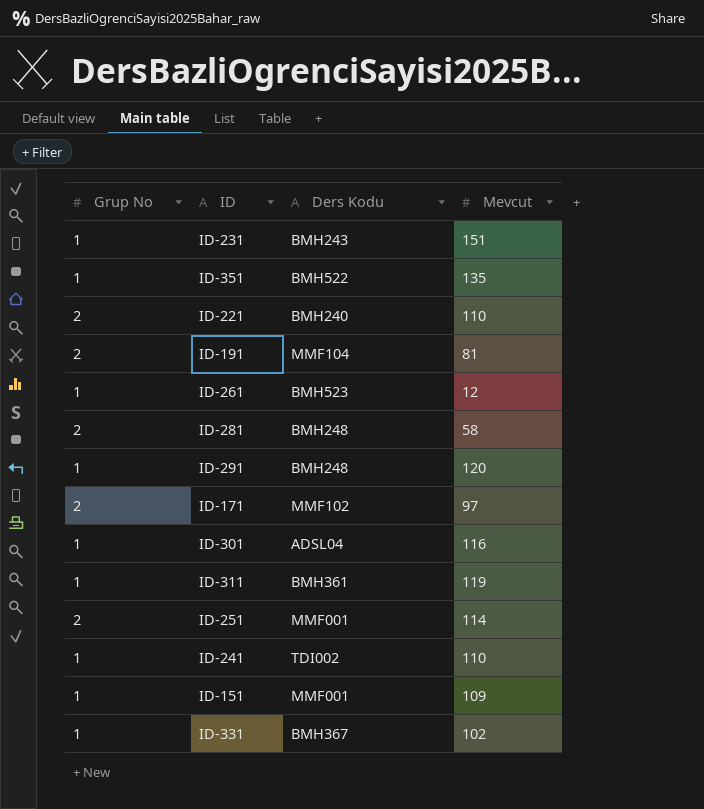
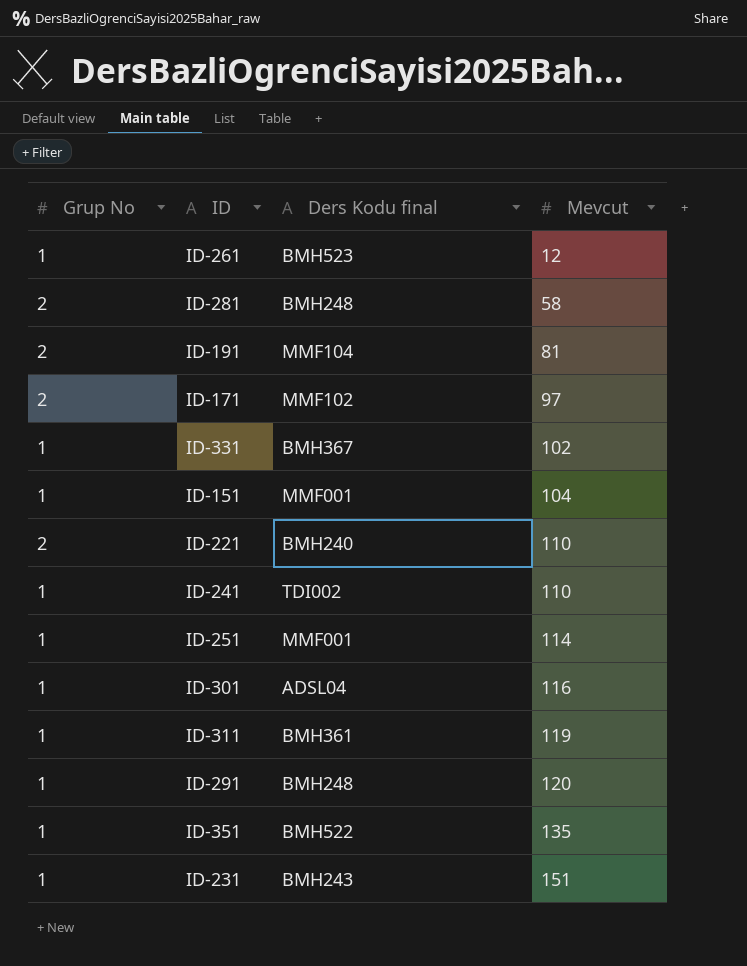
row order: none -> Mevcut ascending
column name: Ders Kodu -> Ders Kodu final
ID-151 | Mevcut: 109 -> 104
ID-251 | Grup No: 2 -> 1

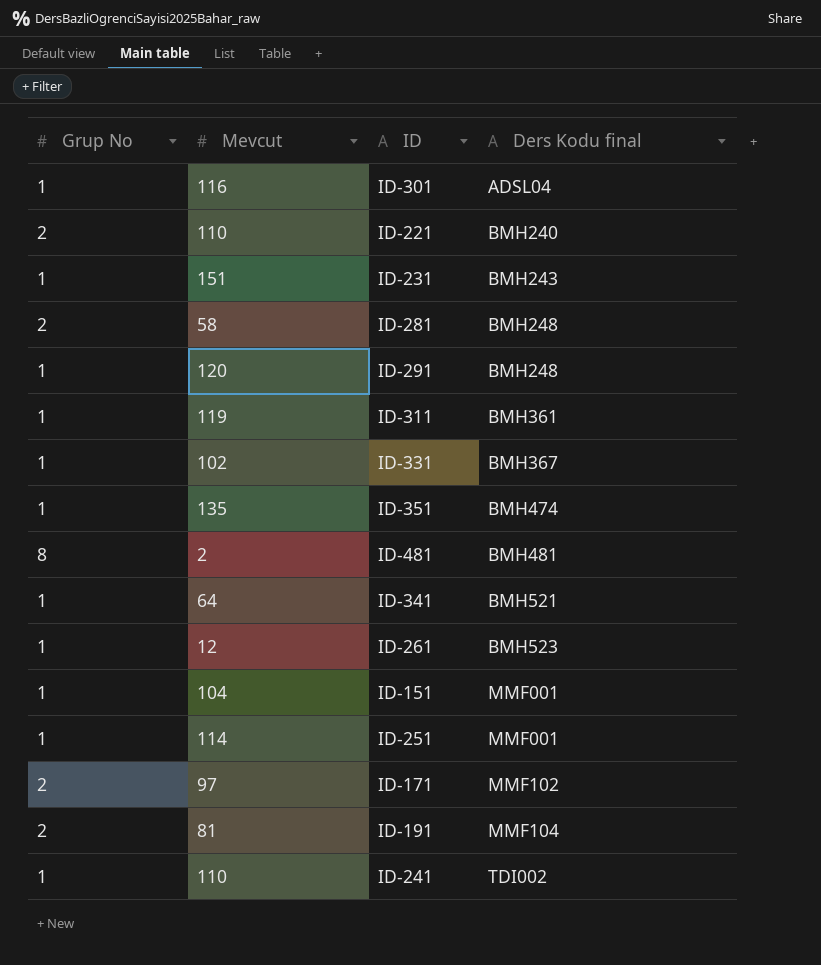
row order: Mevcut ascending -> Ders Kodu final ascending
column Mevcut | position: 4 -> 2
ID-351 | Ders Kodu final: BMH522 -> BMH474
row ID-481: none -> 8 | 2 | BMH481
row ID-341: none -> 1 | 64 | BMH521

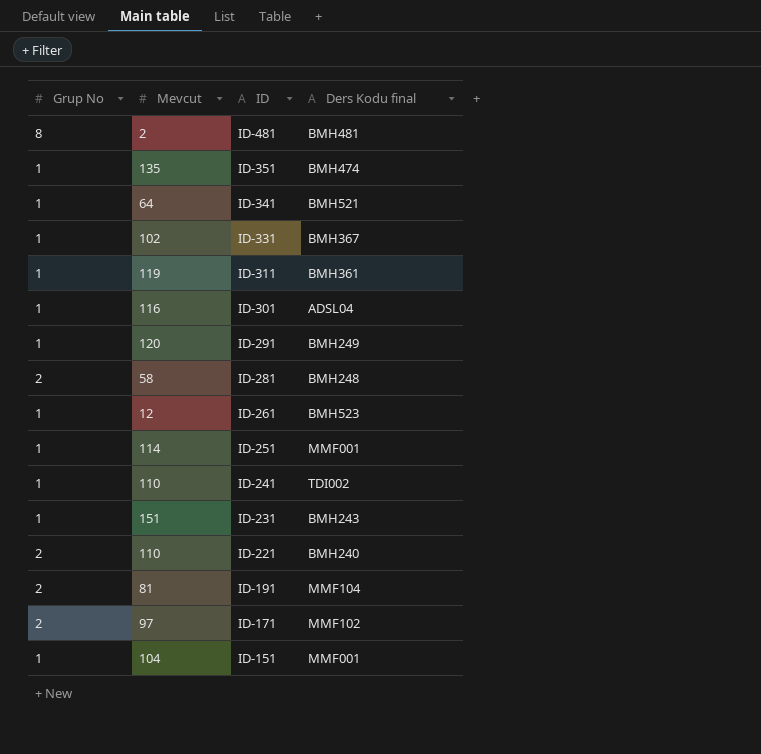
row order: Ders Kodu final ascending -> ID descending
ID-291 | Ders Kodu final: BMH248 -> BMH249

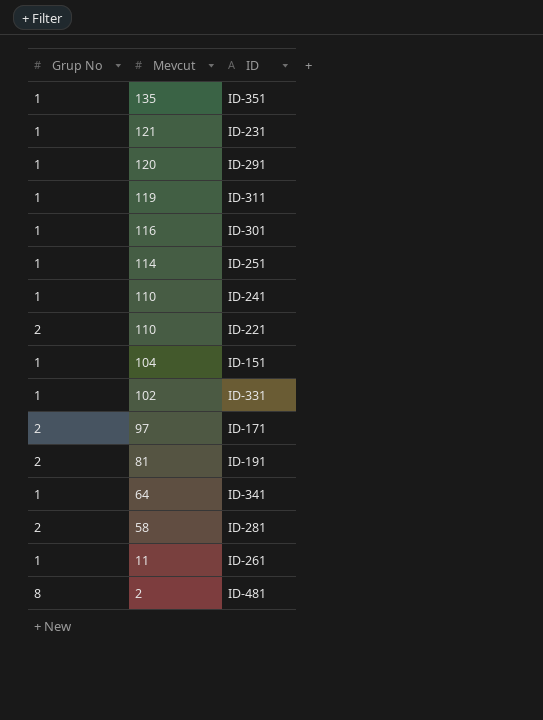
row order: ID descending -> Mevcut descending
column Ders Kodu final | position: 4 -> none
ID-231 | Mevcut: 151 -> 121
ID-261 | Mevcut: 12 -> 11

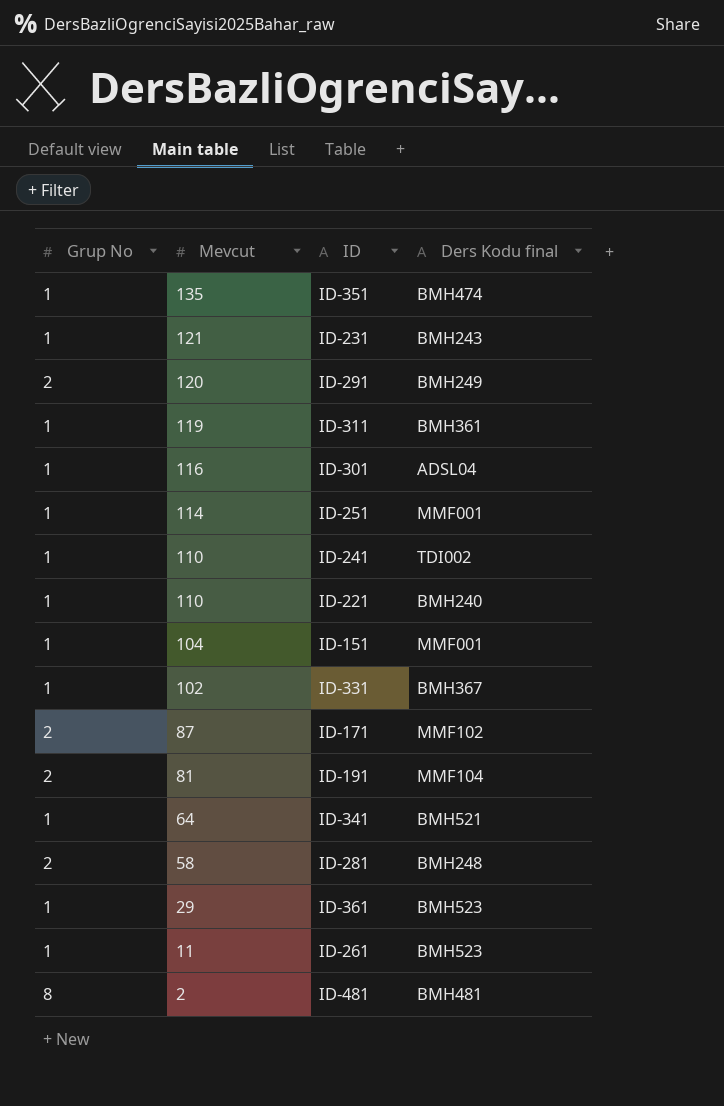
column Ders Kodu final | position: none -> 4
ID-291 | Grup No: 1 -> 2
ID-221 | Grup No: 2 -> 1
ID-171 | Mevcut: 97 -> 87
row ID-361: none -> 1 | 29 | BMH523

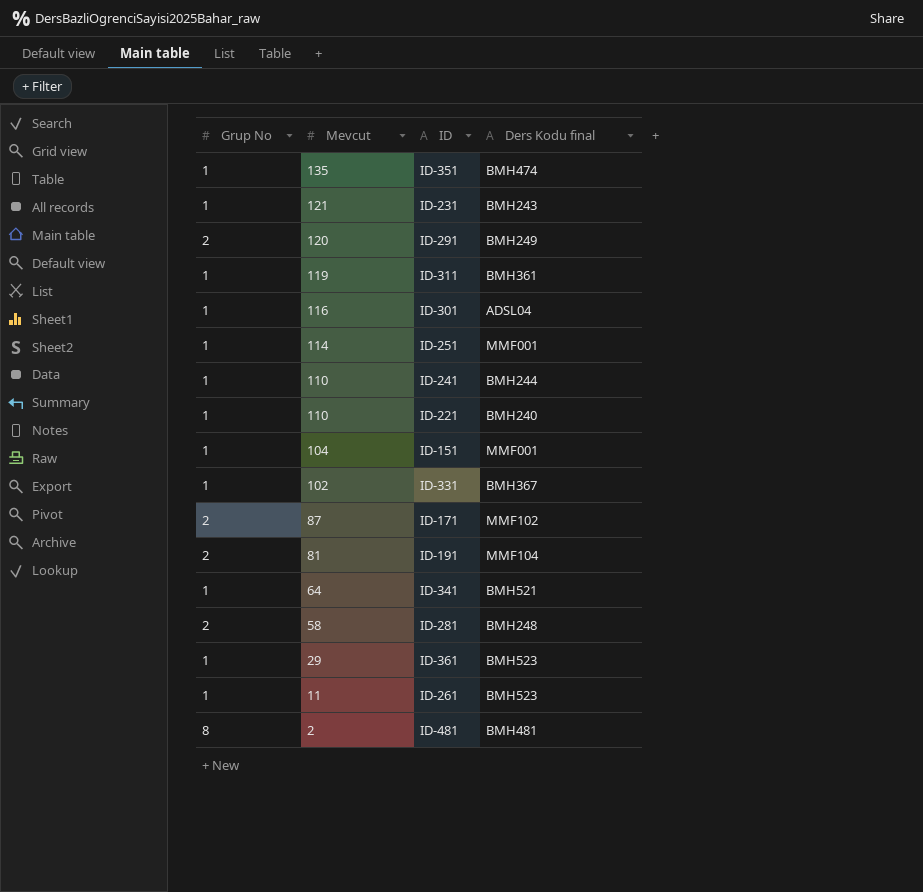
ID-241 | Ders Kodu final: TDI002 -> BMH244

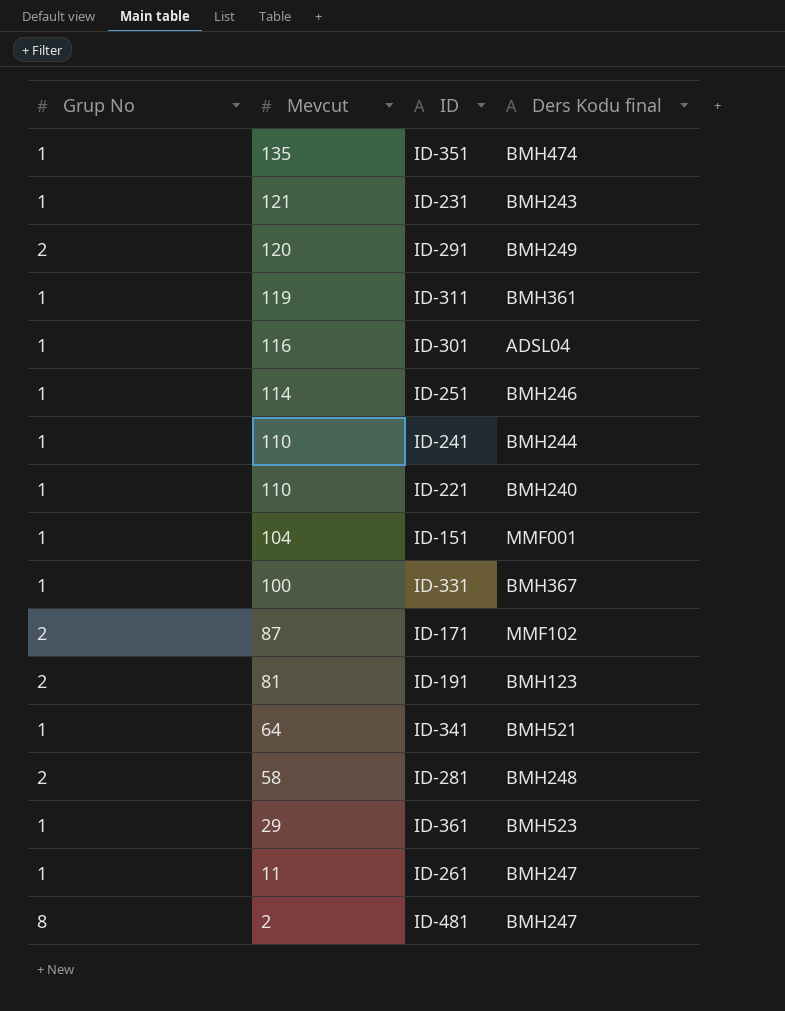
ID-251 | Ders Kodu final: MMF001 -> BMH246
ID-331 | Mevcut: 102 -> 100
ID-191 | Ders Kodu final: MMF104 -> BMH123
ID-261 | Ders Kodu final: BMH523 -> BMH247
ID-481 | Ders Kodu final: BMH481 -> BMH247

